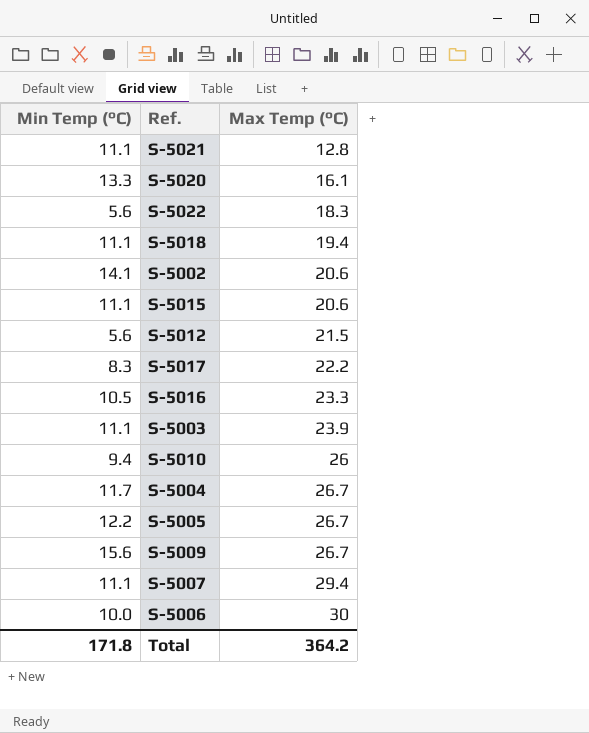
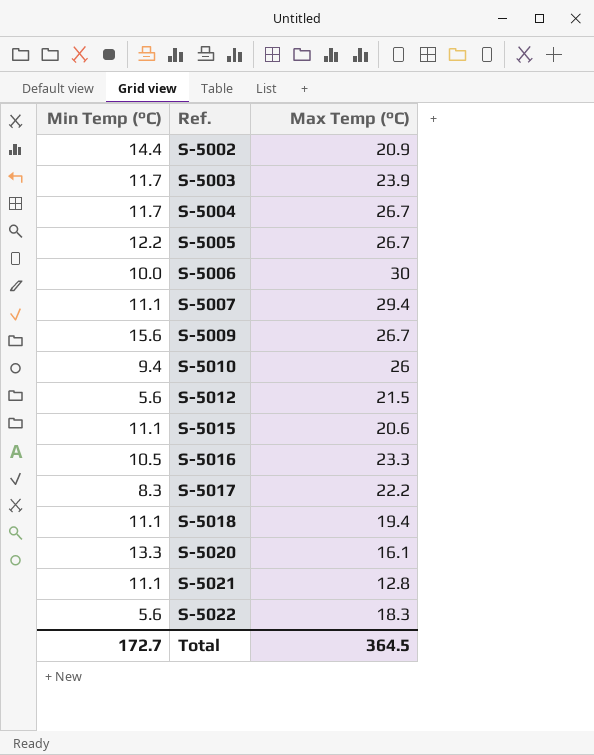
row order: Max Temp (°C) ascending -> Ref. ascending
S-5002 | Min Temp (°C): 14.1 -> 14.4
S-5002 | Max Temp (°C): 20.6 -> 20.9
S-5003 | Min Temp (°C): 11.1 -> 11.7
Total | Min Temp (°C): 171.8 -> 172.7
Total | Max Temp (°C): 364.2 -> 364.5

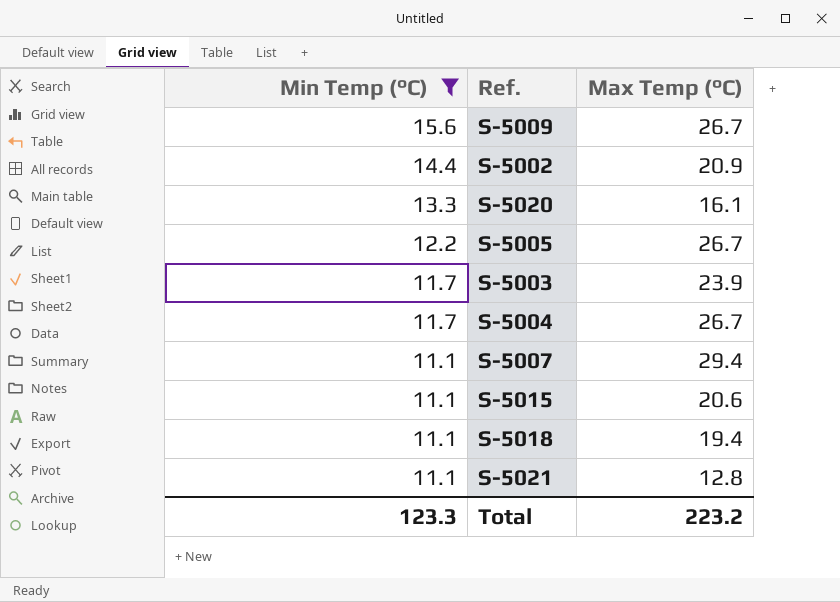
filter: none -> Min Temp (°C) >= 11.1
row order: Ref. ascending -> Min Temp (°C) descending
Total | Min Temp (°C): 172.7 -> 123.3
Total | Max Temp (°C): 364.5 -> 223.2

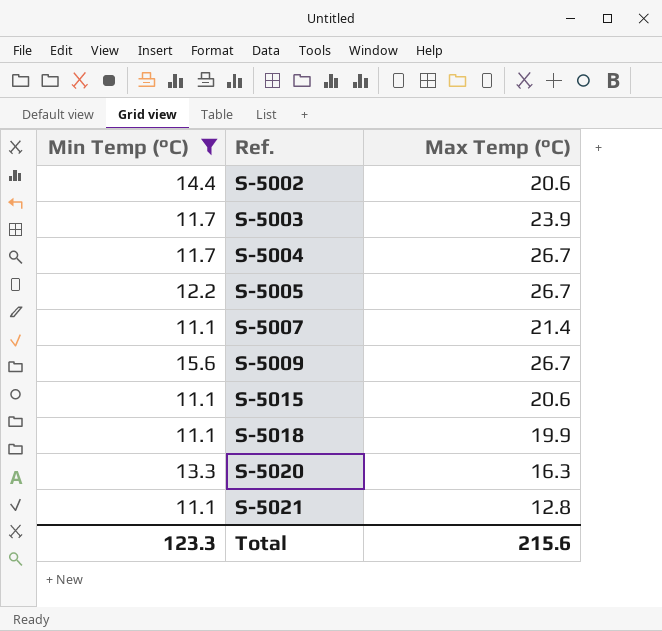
row order: Min Temp (°C) descending -> Ref. ascending
S-5002 | Max Temp (°C): 20.9 -> 20.6
S-5007 | Max Temp (°C): 29.4 -> 21.4
S-5018 | Max Temp (°C): 19.4 -> 19.9
S-5020 | Max Temp (°C): 16.1 -> 16.3
Total | Max Temp (°C): 223.2 -> 215.6

